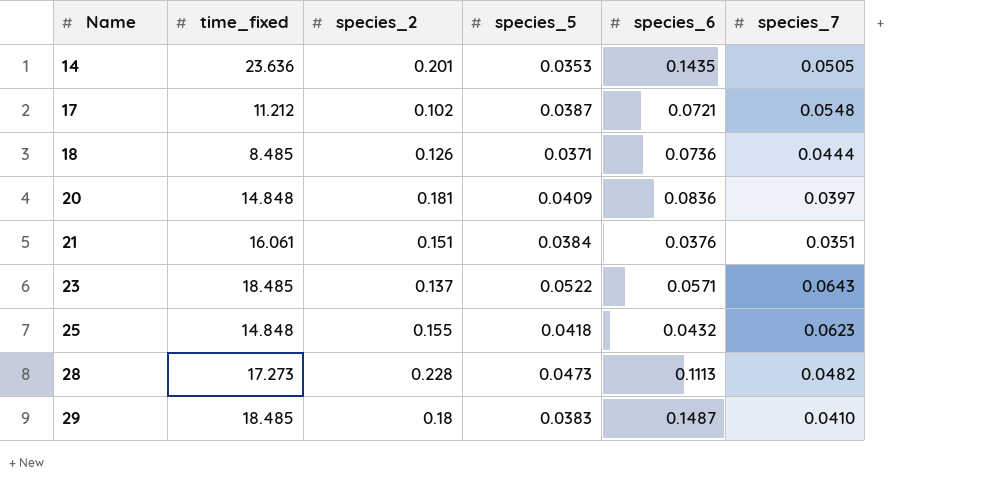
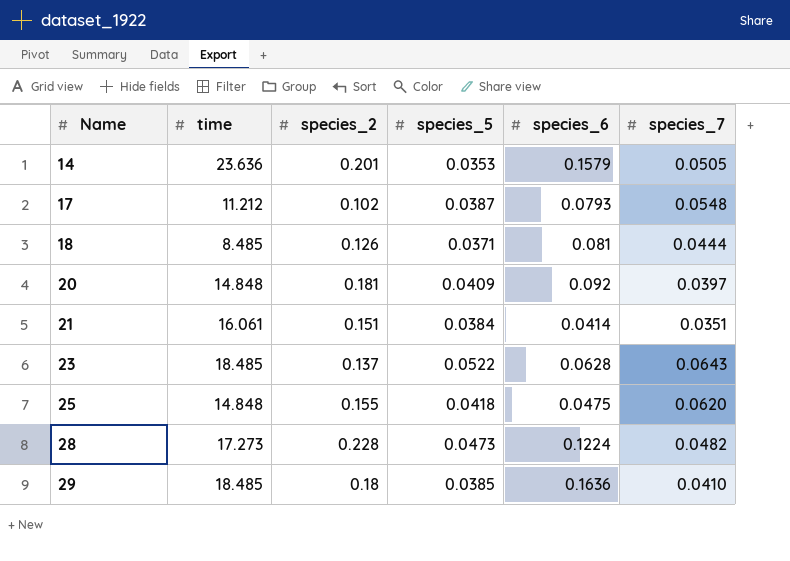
column name: time_fixed -> time
14 | species_6: 0.1435 -> 0.1579
17 | species_6: 0.0721 -> 0.0793
18 | species_6: 0.0736 -> 0.081
20 | species_6: 0.0836 -> 0.092
21 | species_6: 0.0376 -> 0.0414
23 | species_6: 0.0571 -> 0.0628
25 | species_6: 0.0432 -> 0.0475
25 | species_7: 0.0623 -> 0.0620
28 | species_6: 0.1113 -> 0.1224
29 | species_5: 0.0383 -> 0.0385
29 | species_6: 0.1487 -> 0.1636

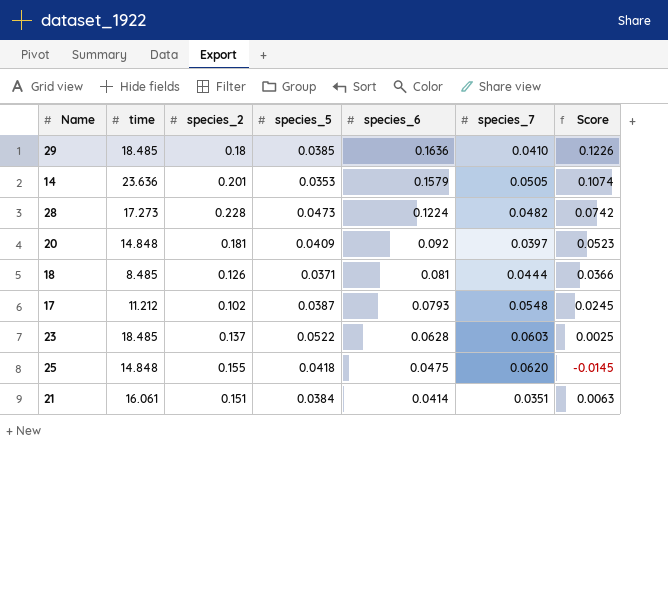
row order: Name ascending -> species_6 descending
column Score | formula: none -> [species_6] - [species_7]
23 | species_7: 0.0643 -> 0.0603

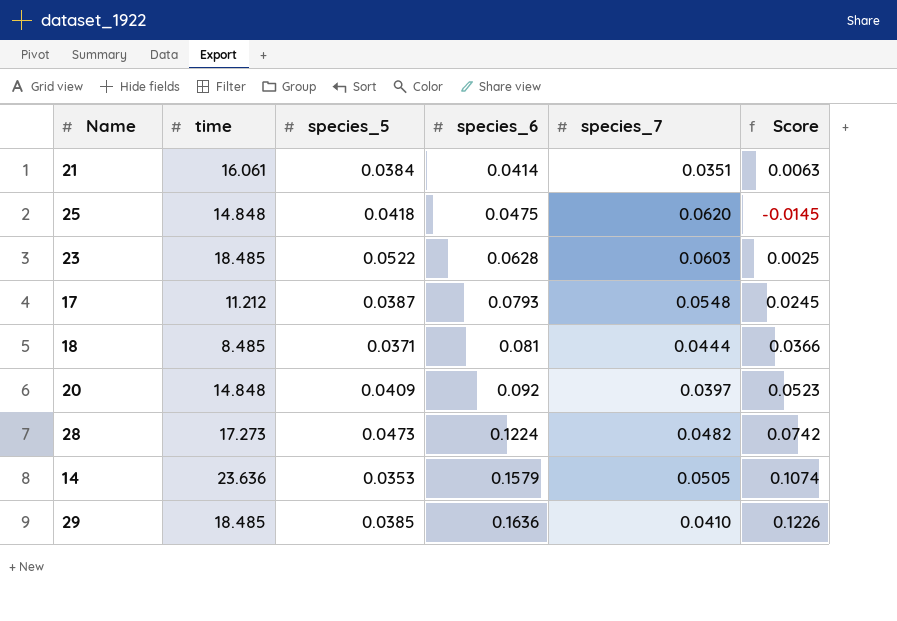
row order: species_6 descending -> species_6 ascending
column species_2 | position: 3 -> none

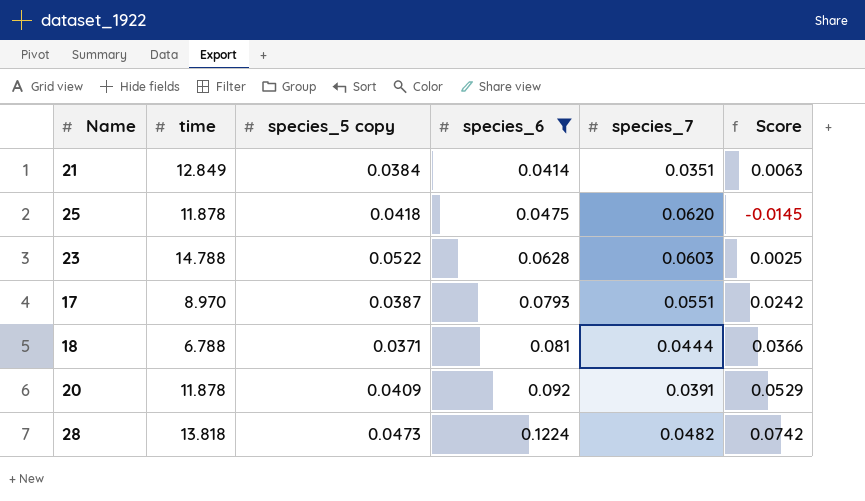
filter: none -> species_6 <= 0.1224
column name: species_5 -> species_5 copy
21 | time: 16.061 -> 12.849
25 | time: 14.848 -> 11.878
23 | time: 18.485 -> 14.788
17 | time: 11.212 -> 8.970
17 | species_7: 0.0548 -> 0.0551
17 | Score: 0.0245 -> 0.0242
18 | time: 8.485 -> 6.788
20 | time: 14.848 -> 11.878
20 | species_7: 0.0397 -> 0.0391
20 | Score: 0.0523 -> 0.0529
28 | time: 17.273 -> 13.818

